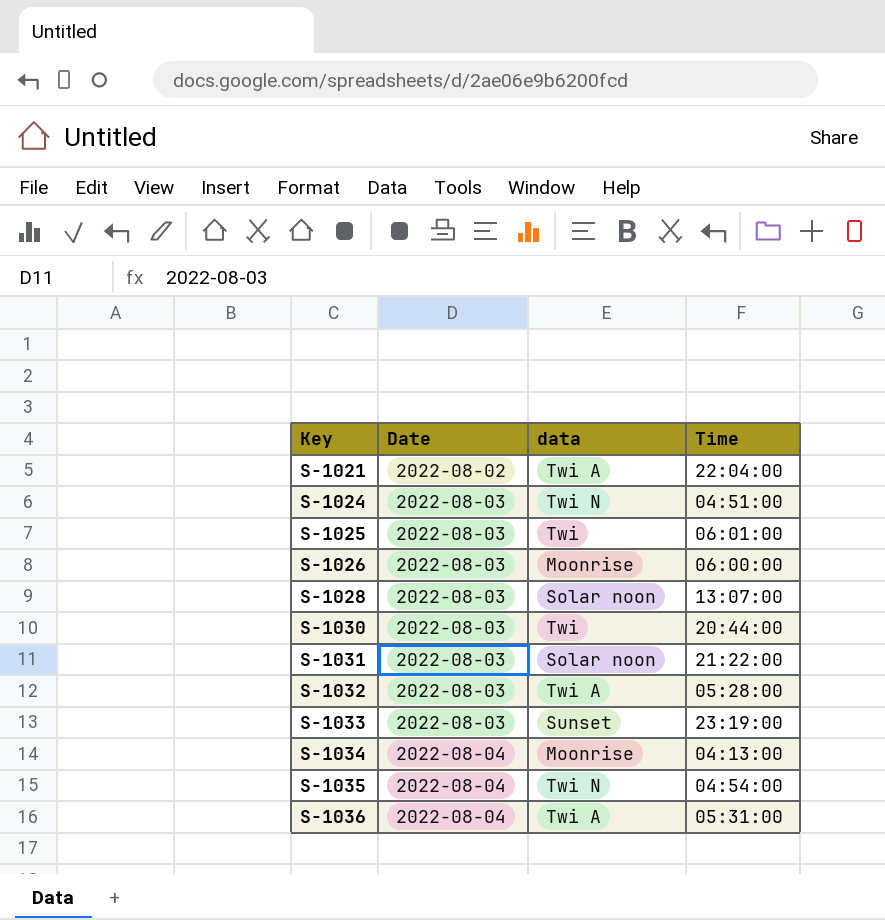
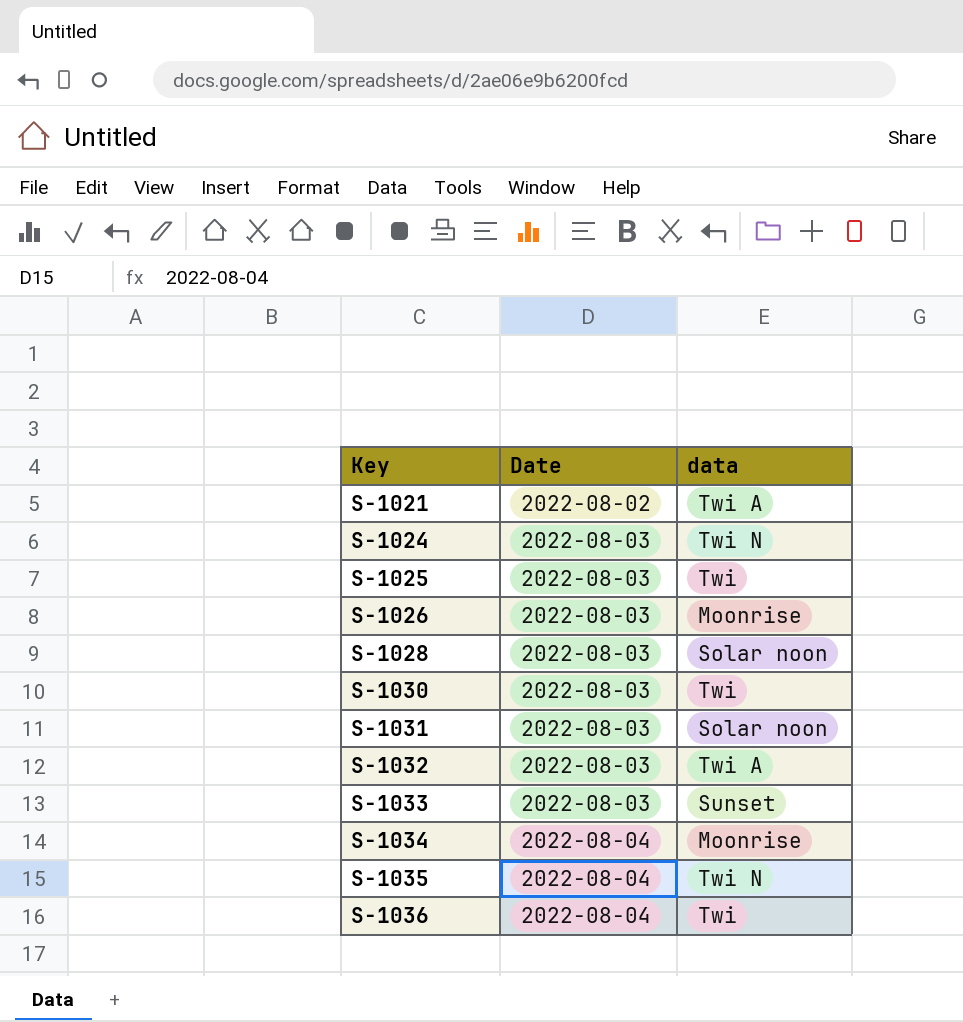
column Time | position: 4 -> none
S-1036 | data: Twi A -> Twi

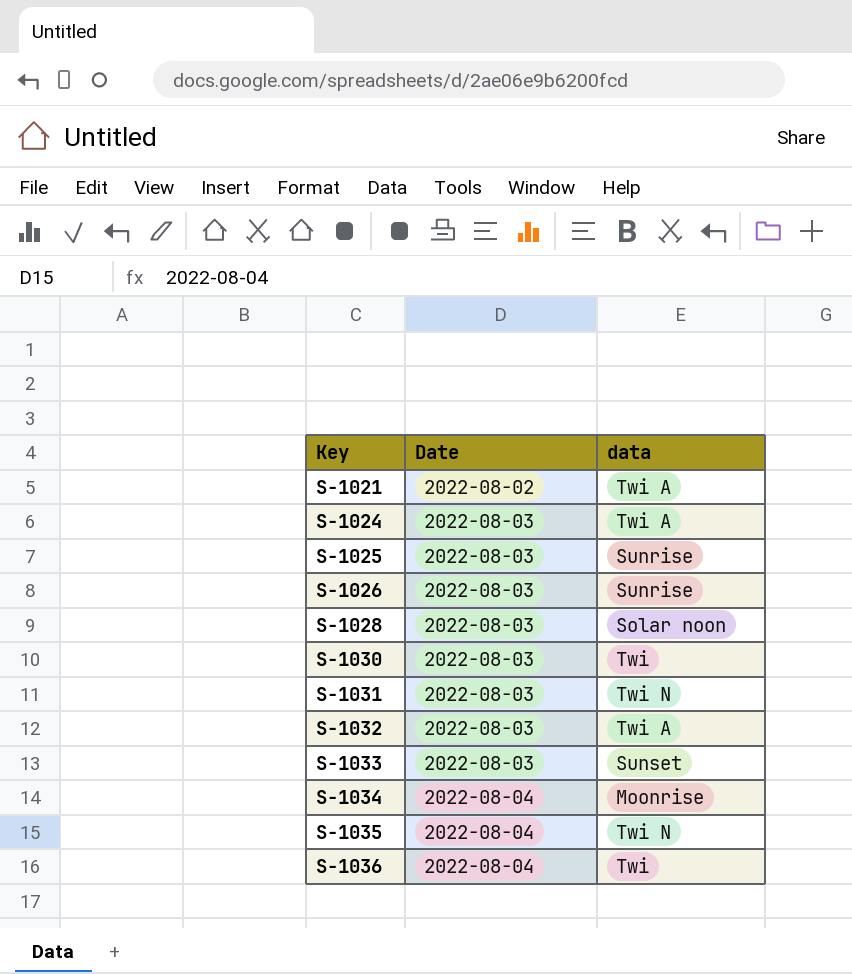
S-1024 | data: Twi N -> Twi A
S-1025 | data: Twi -> Sunrise
S-1026 | data: Moonrise -> Sunrise
S-1031 | data: Solar noon -> Twi N

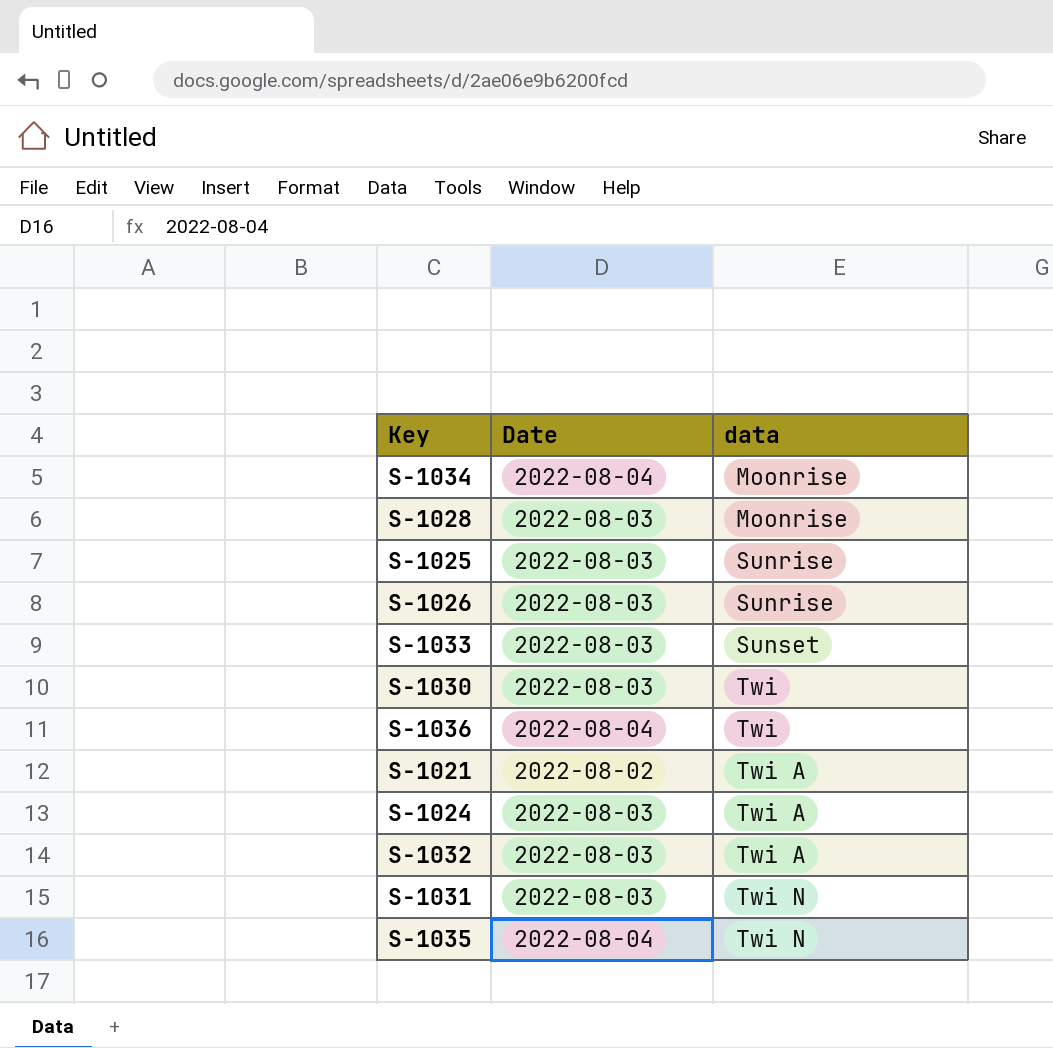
row order: Key ascending -> data ascending
S-1028 | data: Solar noon -> Moonrise

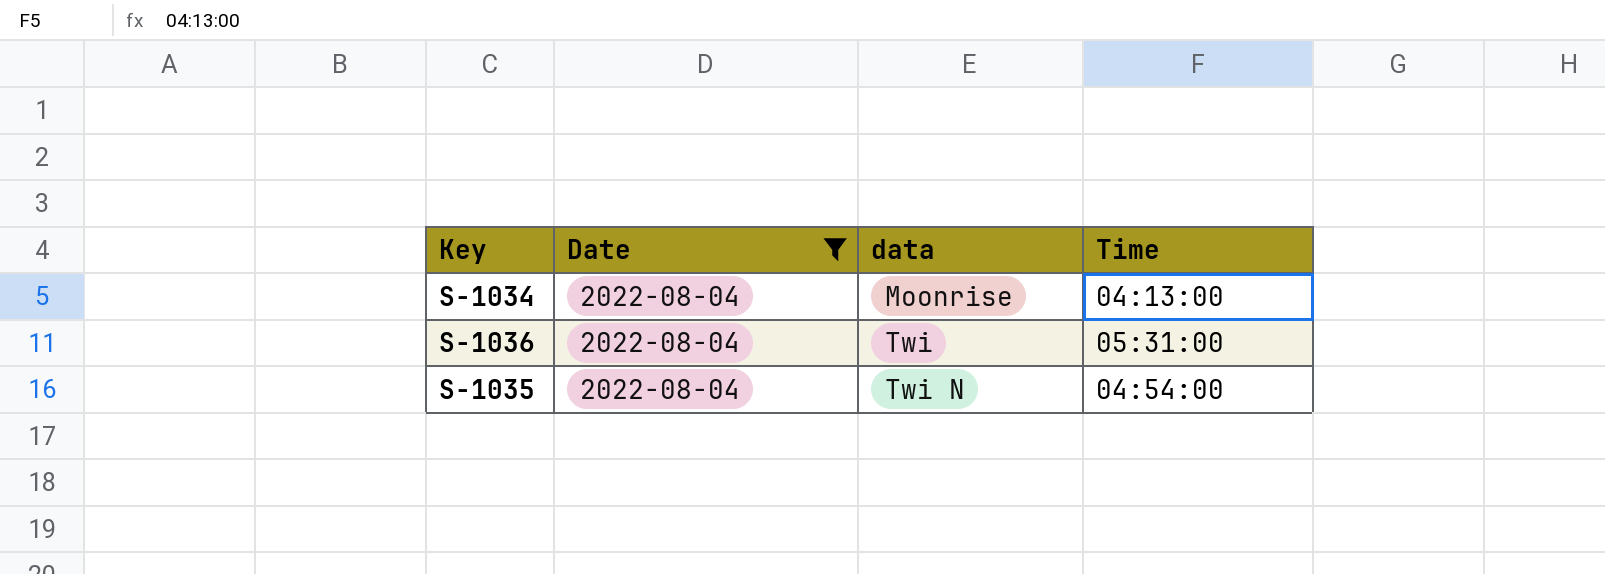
filter: none -> Date = 2022-08-04
column Time | position: none -> 4

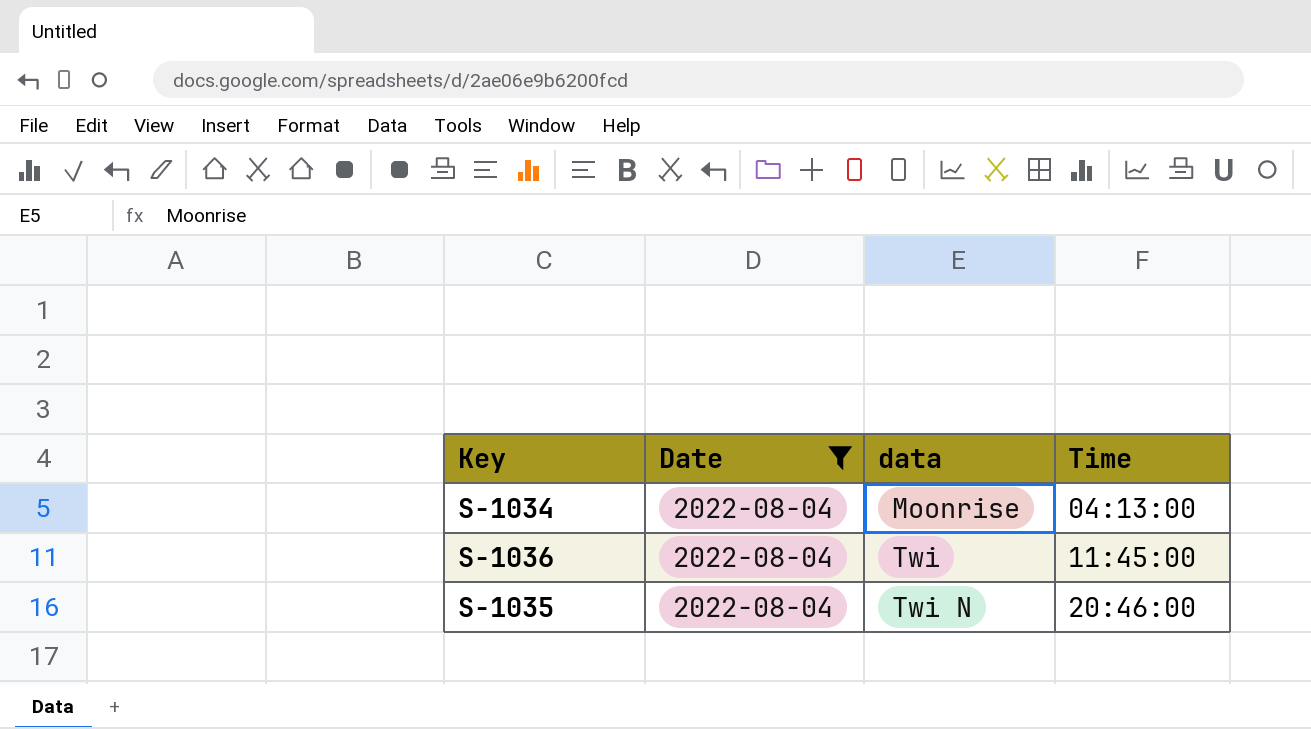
S-1036 | Time: 05:31:00 -> 11:45:00
S-1035 | Time: 04:54:00 -> 20:46:00

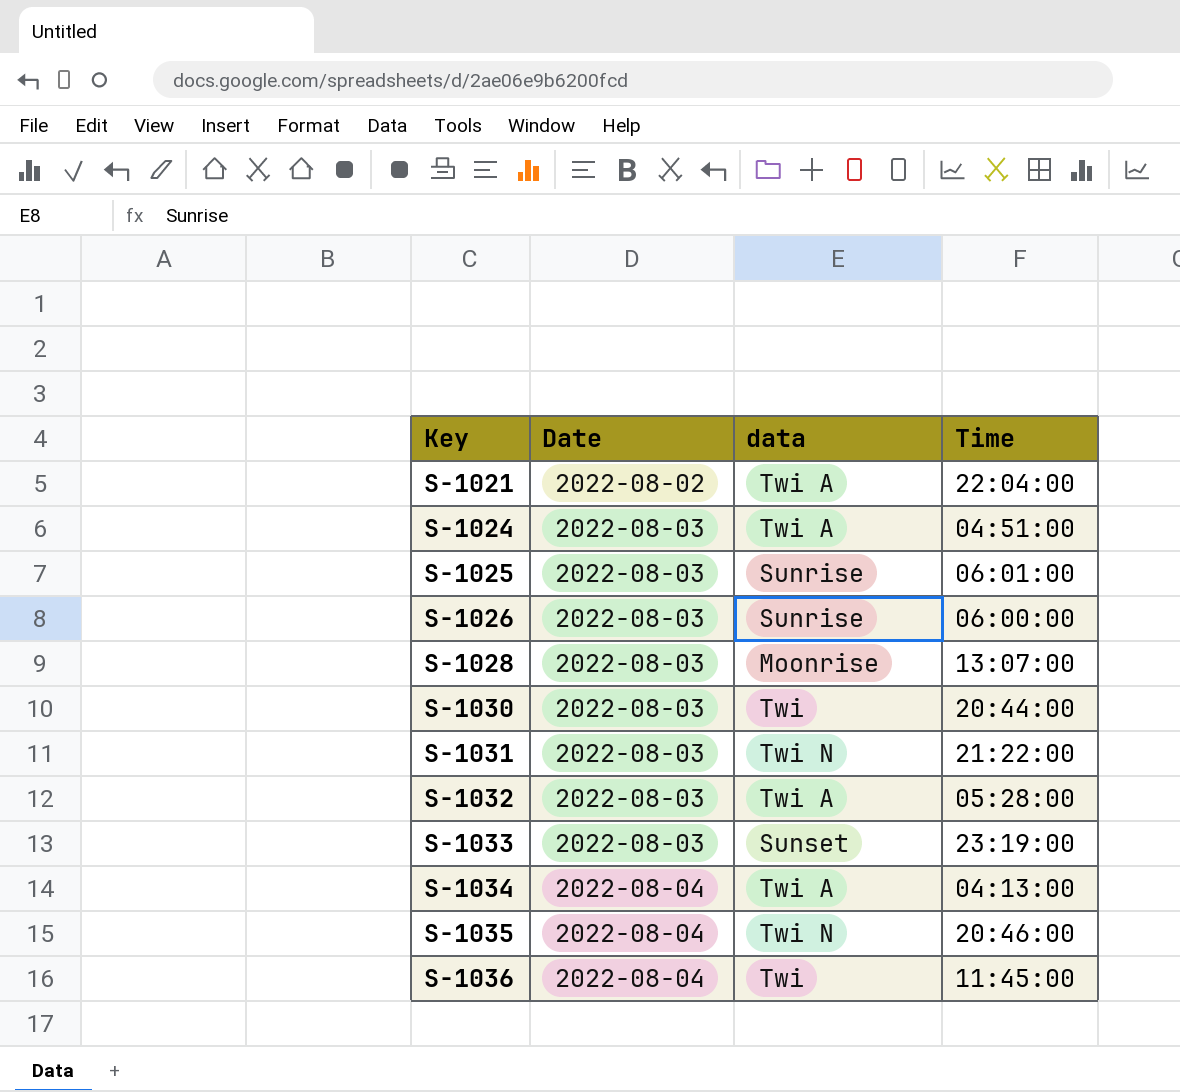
filter: Date = 2022-08-04 -> none
row order: data ascending -> Key ascending
S-1034 | data: Moonrise -> Twi A

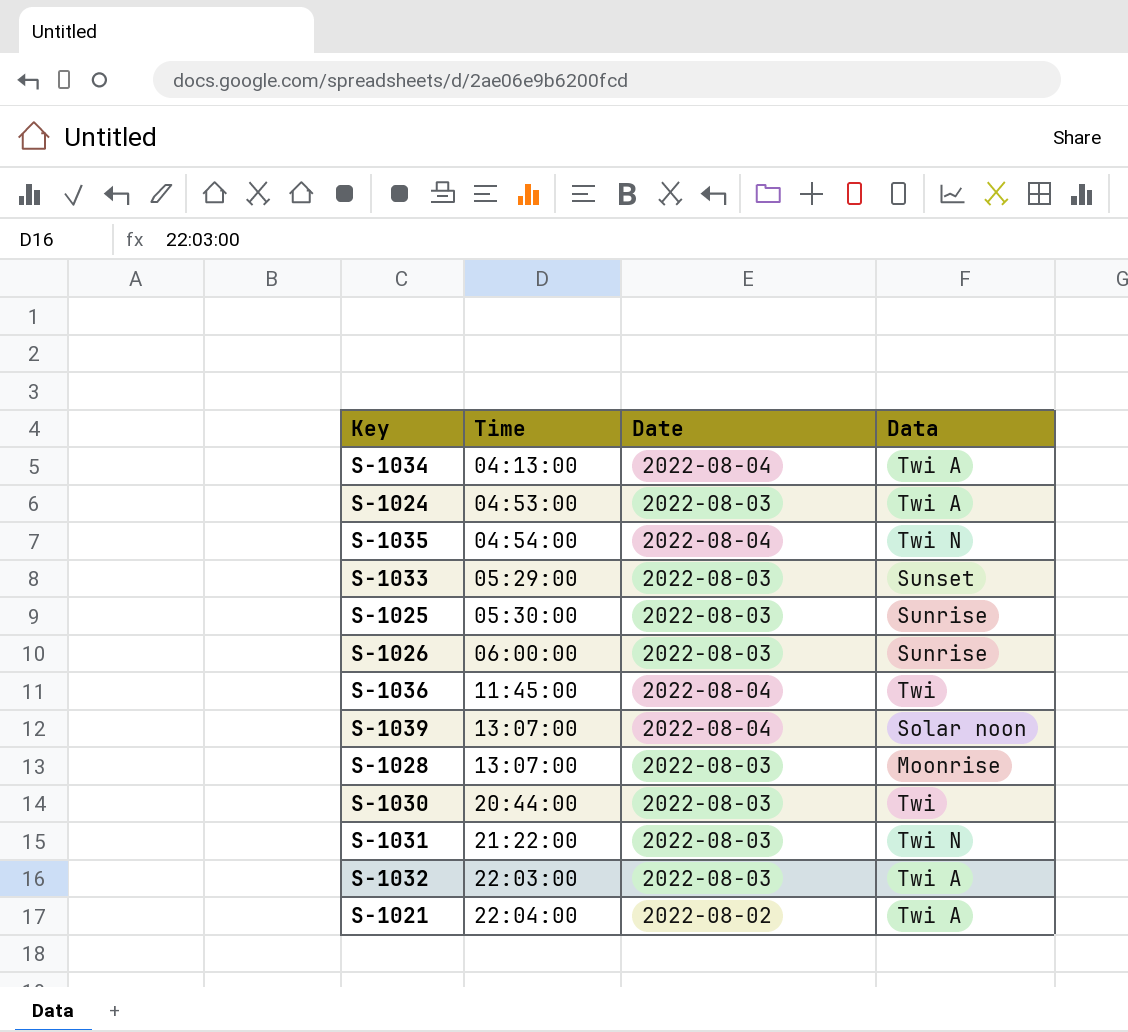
row order: Key ascending -> Time ascending
column Time | position: 4 -> 2
column name: data -> Data
S-1024 | Time: 04:51:00 -> 04:53:00
S-1035 | Time: 20:46:00 -> 04:54:00
S-1033 | Time: 23:19:00 -> 05:29:00
S-1025 | Time: 06:01:00 -> 05:30:00
row S-1039: none -> 13:07:00 | 2022-08-04 | Solar noon
S-1032 | Time: 05:28:00 -> 22:03:00

